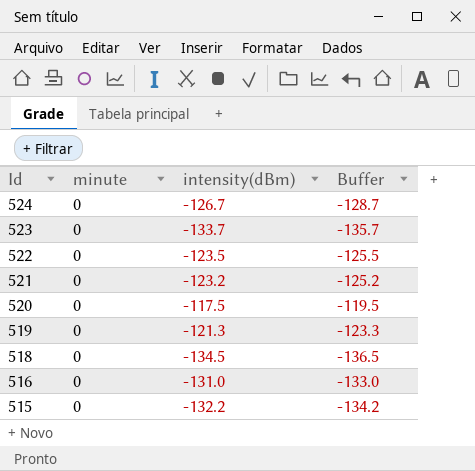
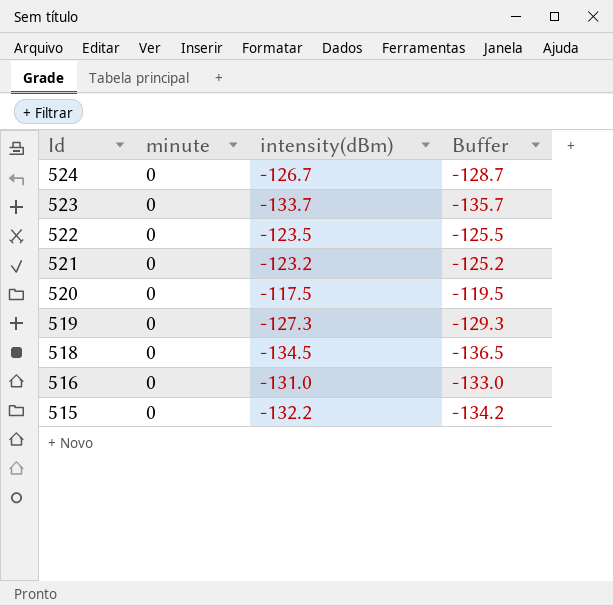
519 | intensity(dBm): -121.3 -> -127.3
519 | Buffer: -123.3 -> -129.3

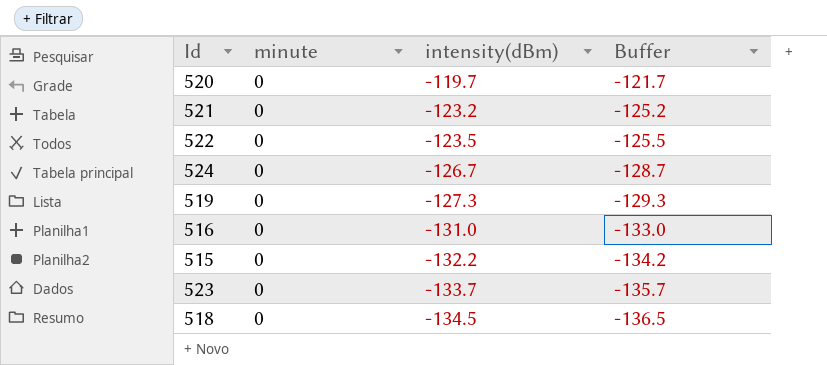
row order: Id descending -> intensity(dBm) descending
520 | intensity(dBm): -117.5 -> -119.7
520 | Buffer: -119.5 -> -121.7

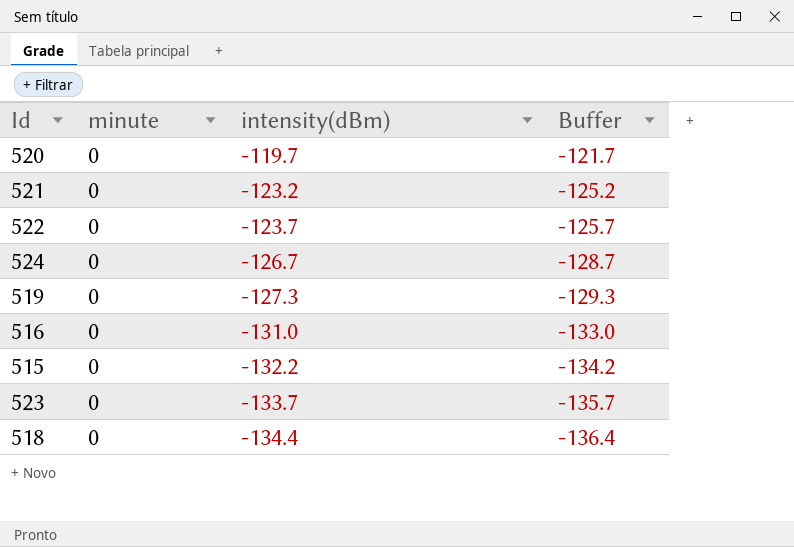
522 | intensity(dBm): -123.5 -> -123.7
522 | Buffer: -125.5 -> -125.7
518 | intensity(dBm): -134.5 -> -134.4
518 | Buffer: -136.5 -> -136.4

